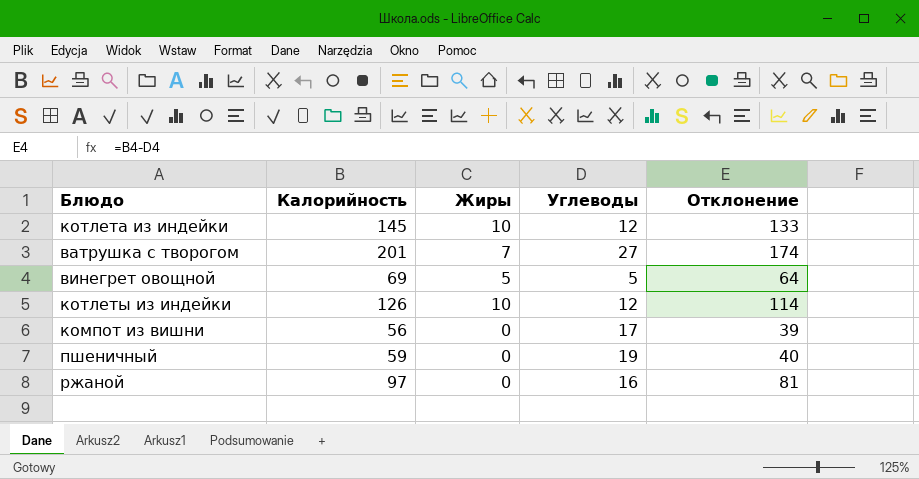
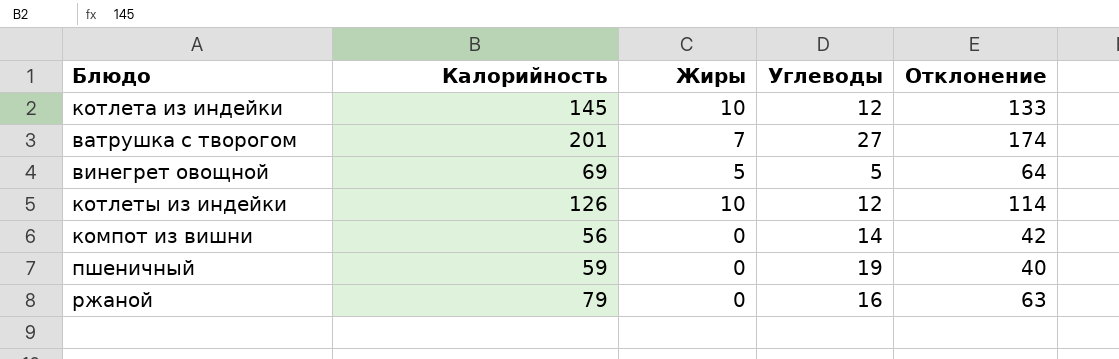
компот из вишни | Углеводы: 17 -> 14
компот из вишни | Отклонение: 39 -> 42
ржаной | Калорийность: 97 -> 79
ржаной | Отклонение: 81 -> 63

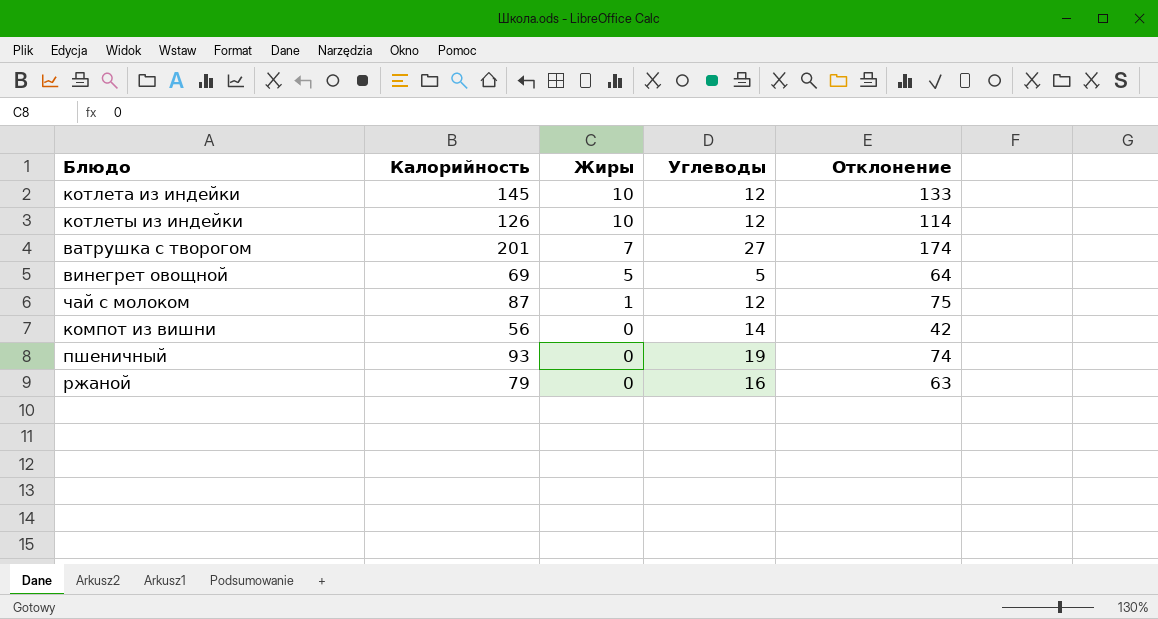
row order: none -> Жиры descending
row чай с молоком: none -> 87 | 1 | 12 | 75
пшеничный | Калорийность: 59 -> 93
пшеничный | Отклонение: 40 -> 74

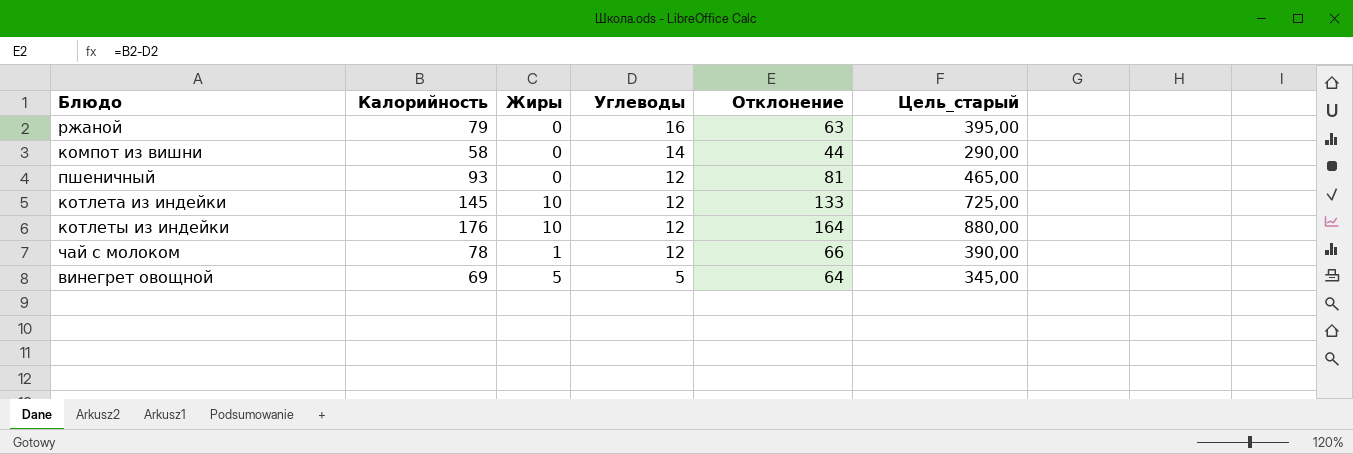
row order: Жиры descending -> Углеводы descending
column Цель_старый | formula: none -> [Калорийность] * 5
row ватрушка с творогом: 201 | 7 | 27 | 174 -> none
компот из вишни | Калорийность: 56 -> 58
компот из вишни | Отклонение: 42 -> 44
пшеничный | Углеводы: 19 -> 12
пшеничный | Отклонение: 74 -> 81
котлеты из индейки | Калорийность: 126 -> 176
котлеты из индейки | Отклонение: 114 -> 164
чай с молоком | Калорийность: 87 -> 78
чай с молоком | Отклонение: 75 -> 66

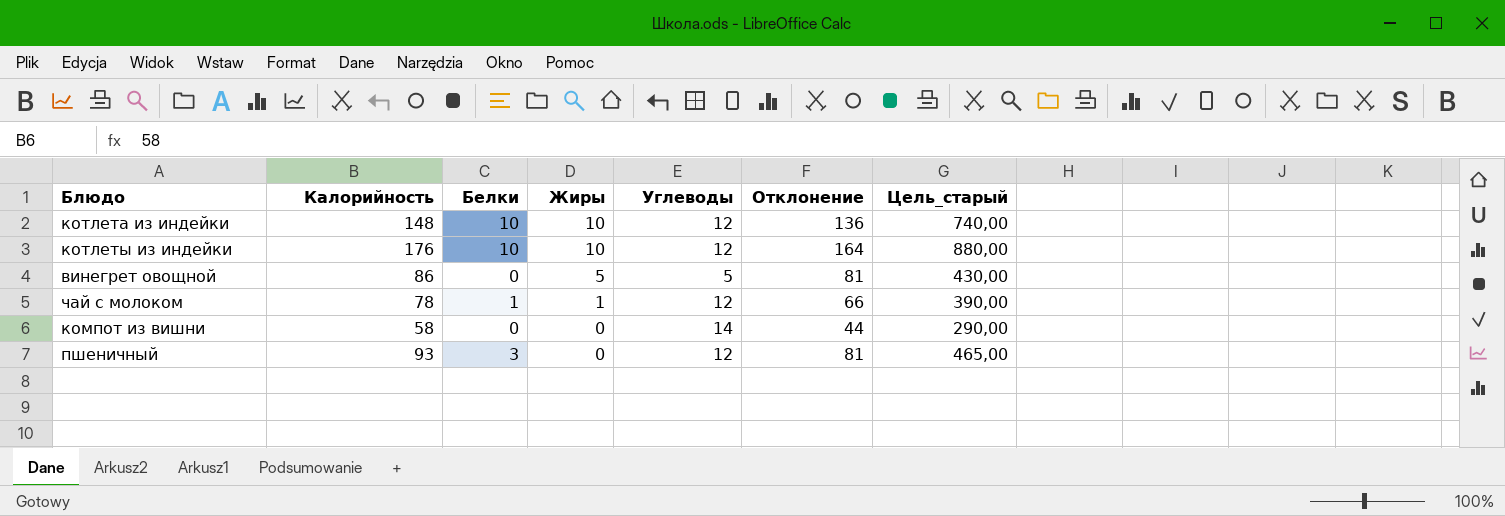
row order: Углеводы descending -> Жиры descending
column Белки | position: none -> 3
row ржаной: 79 | 0 | 16 | 63 | 395,00 -> none
котлета из индейки | Калорийность: 145 -> 148
котлета из индейки | Отклонение: 133 -> 136
котлета из индейки | Цель_старый: 725,00 -> 740,00
винегрет овощной | Калорийность: 69 -> 86
винегрет овощной | Отклонение: 64 -> 81
винегрет овощной | Цель_старый: 345,00 -> 430,00

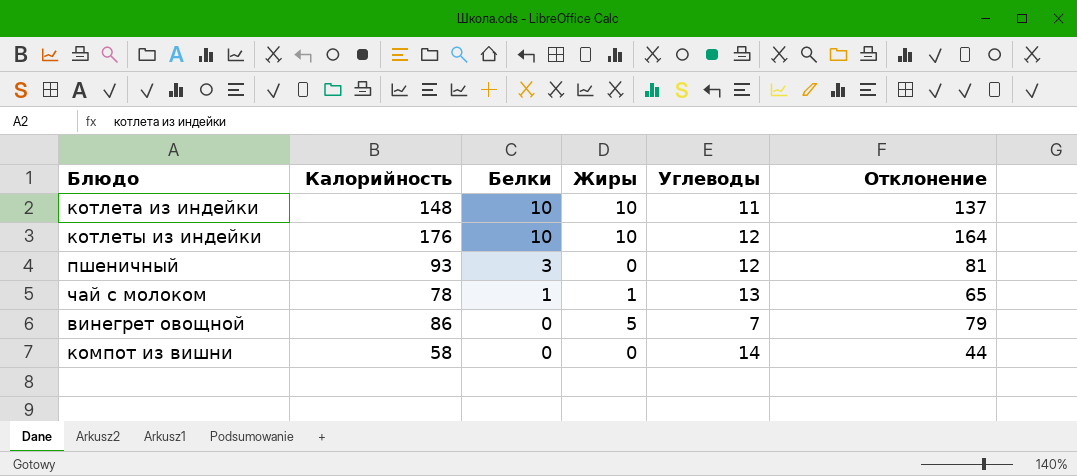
row order: Жиры descending -> Белки descending
column Цель_старый | formula: [Калорийность] * 5 -> none
котлета из индейки | Углеводы: 12 -> 11
котлета из индейки | Отклонение: 136 -> 137
чай с молоком | Углеводы: 12 -> 13
чай с молоком | Отклонение: 66 -> 65
винегрет овощной | Углеводы: 5 -> 7
винегрет овощной | Отклонение: 81 -> 79

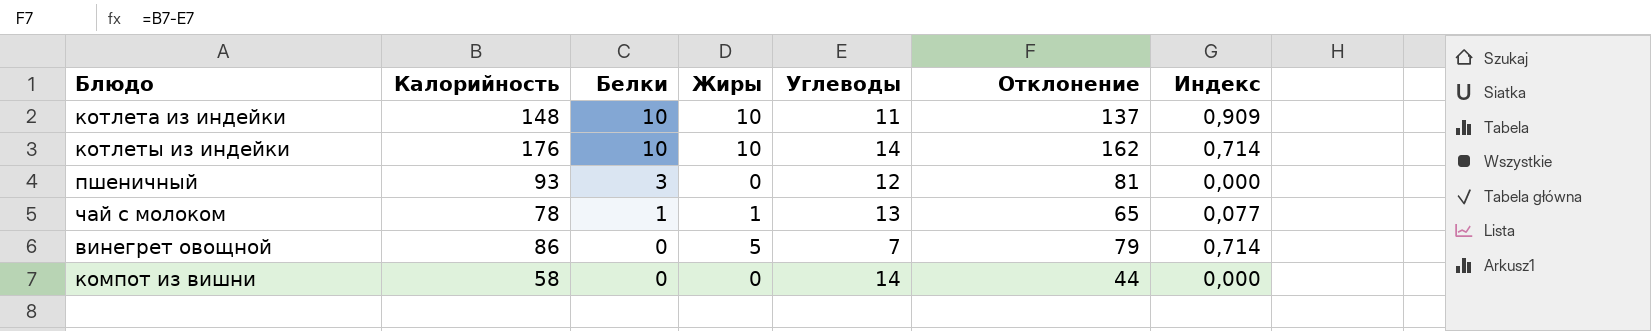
column Индекс | formula: none -> [Жиры] / [Углеводы]
котлеты из индейки | Углеводы: 12 -> 14
котлеты из индейки | Отклонение: 164 -> 162

